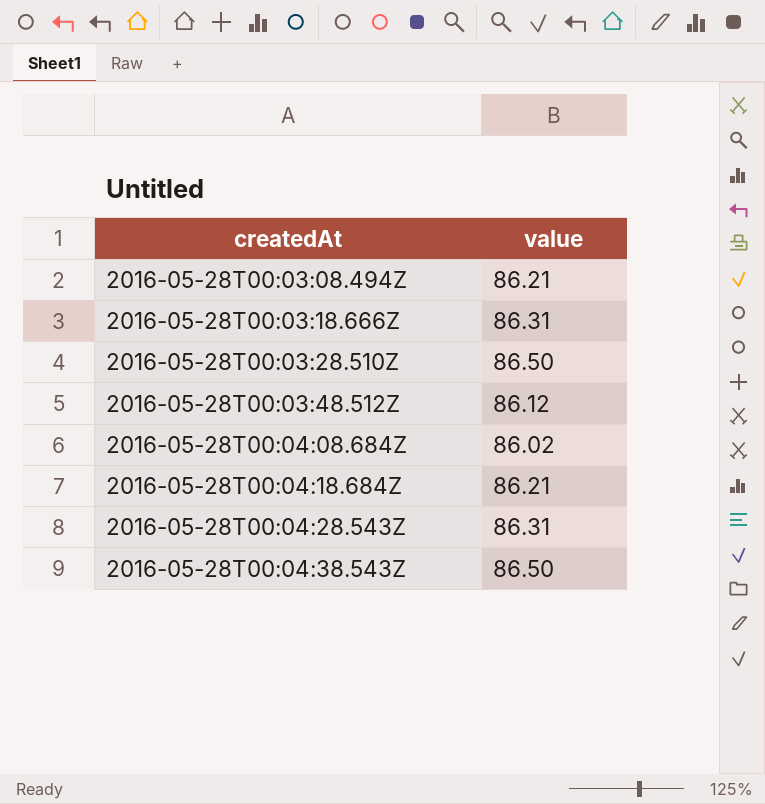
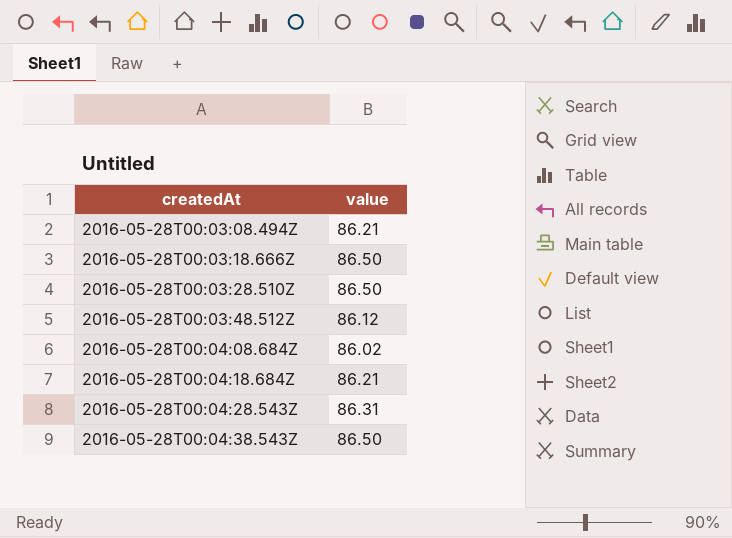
2016-05-28T00:03:18.666Z | value: 86.31 -> 86.50

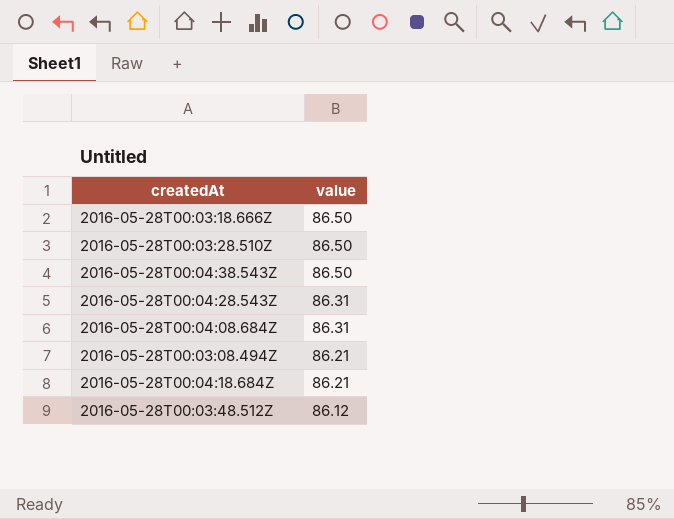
row order: createdAt ascending -> value descending
2016-05-28T00:04:08.684Z | value: 86.02 -> 86.31

